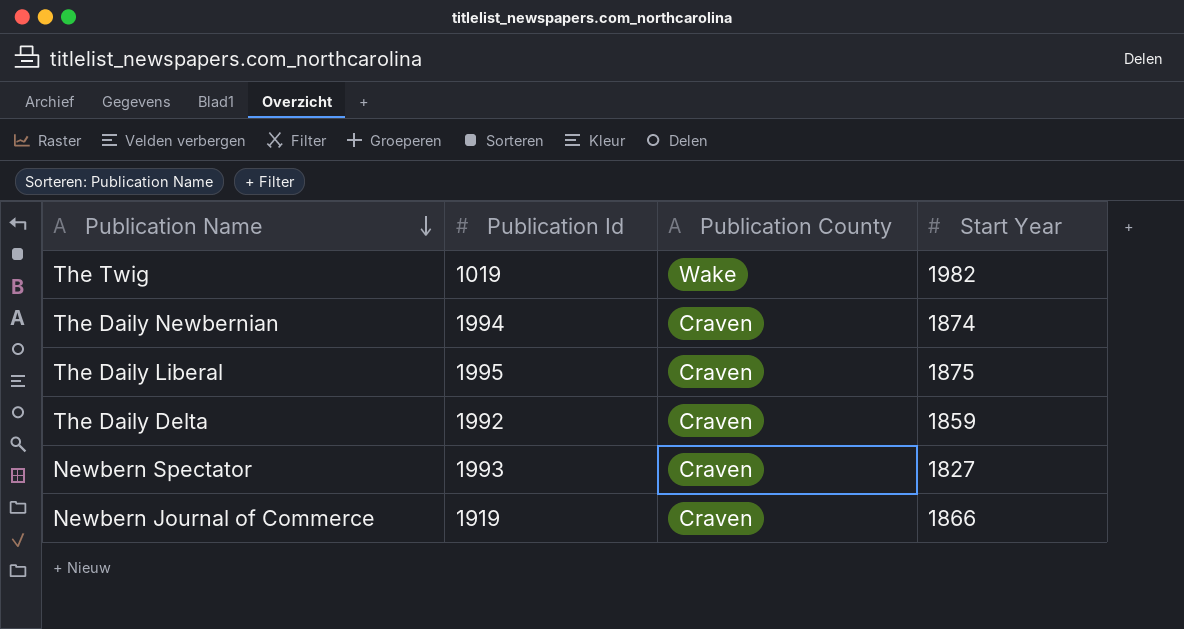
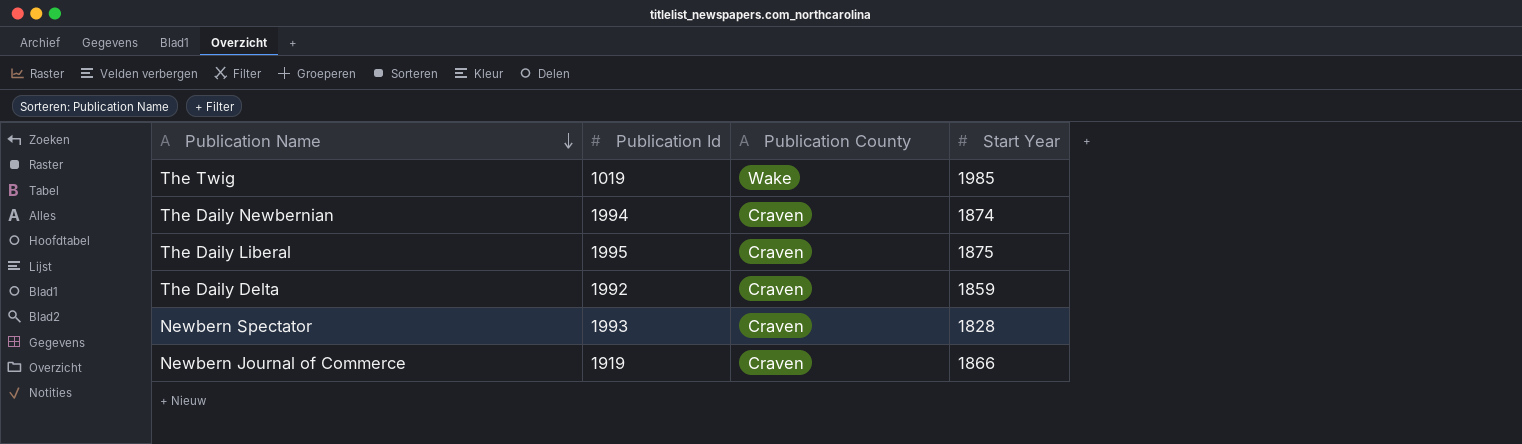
The Twig | Start Year: 1982 -> 1985
Newbern Spectator | Start Year: 1827 -> 1828

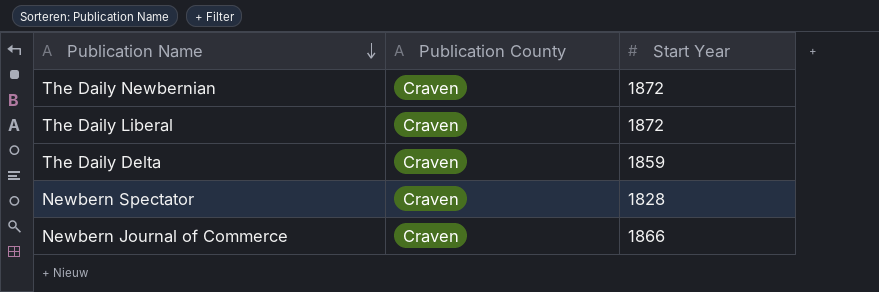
column Publication Id | position: 2 -> none
row The Twig: 1019 | Wake | 1985 -> none
The Daily Newbernian | Start Year: 1874 -> 1872
The Daily Liberal | Start Year: 1875 -> 1872

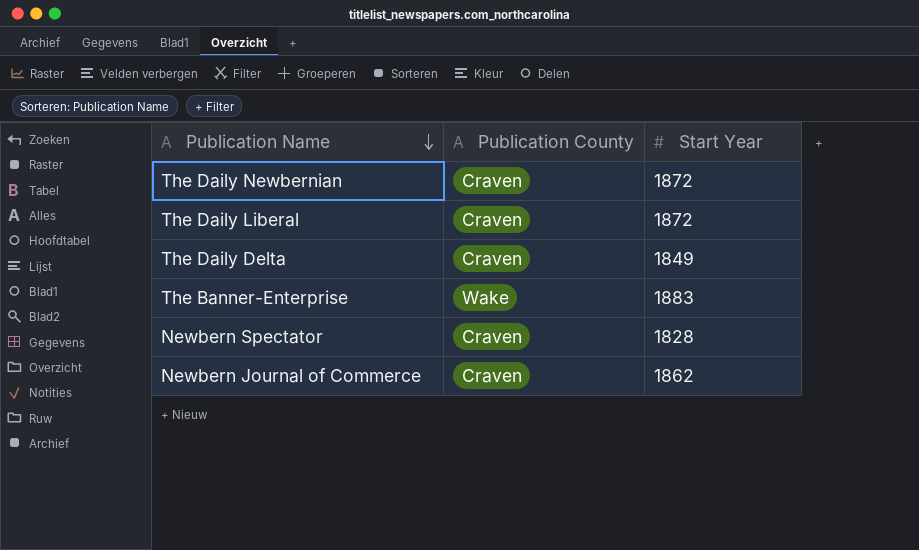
The Daily Delta | Start Year: 1859 -> 1849
row The Banner-Enterprise: none -> Wake | 1883
Newbern Journal of Commerce | Start Year: 1866 -> 1862

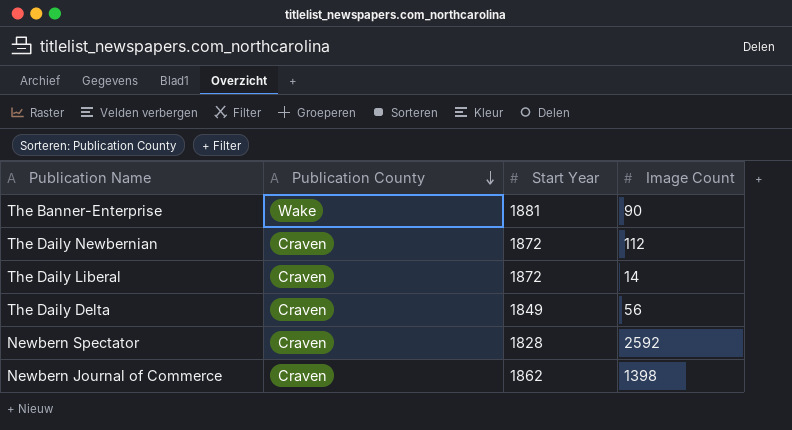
row order: Publication Name descending -> Publication County descending
column Image Count | position: none -> 4
The Banner-Enterprise | Start Year: 1883 -> 1881

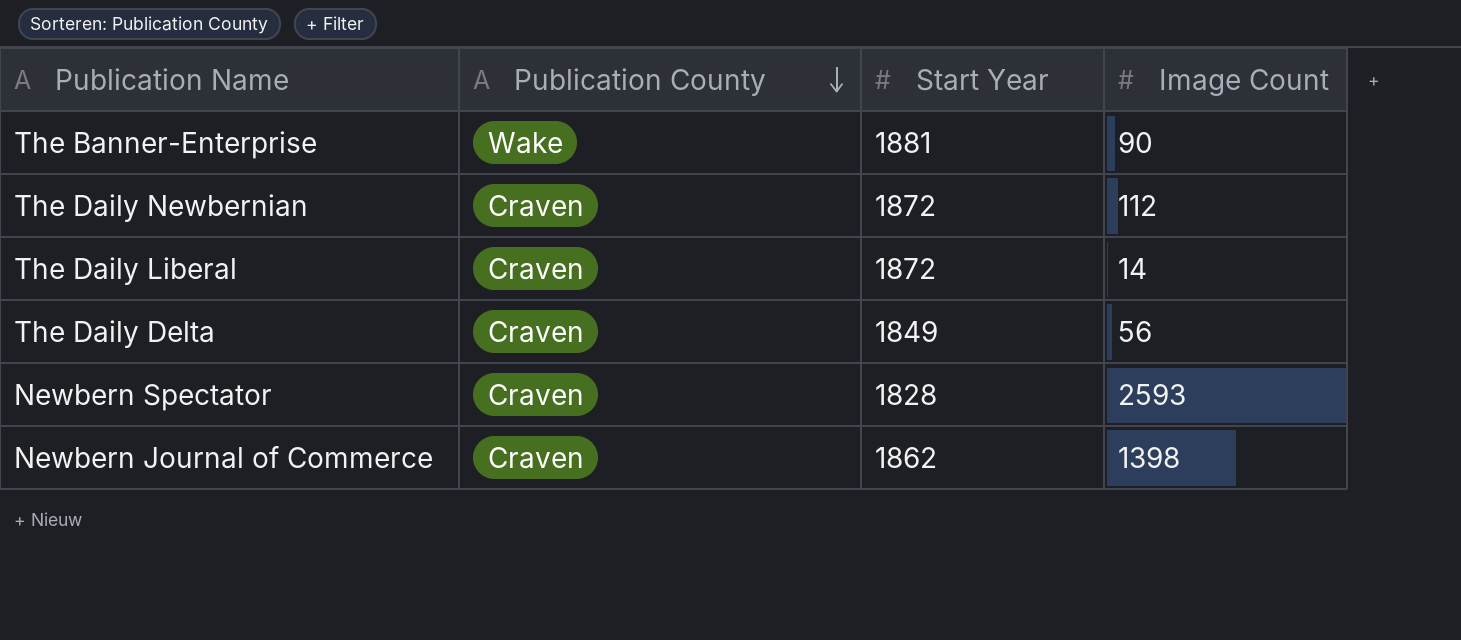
Newbern Spectator | Image Count: 2592 -> 2593

